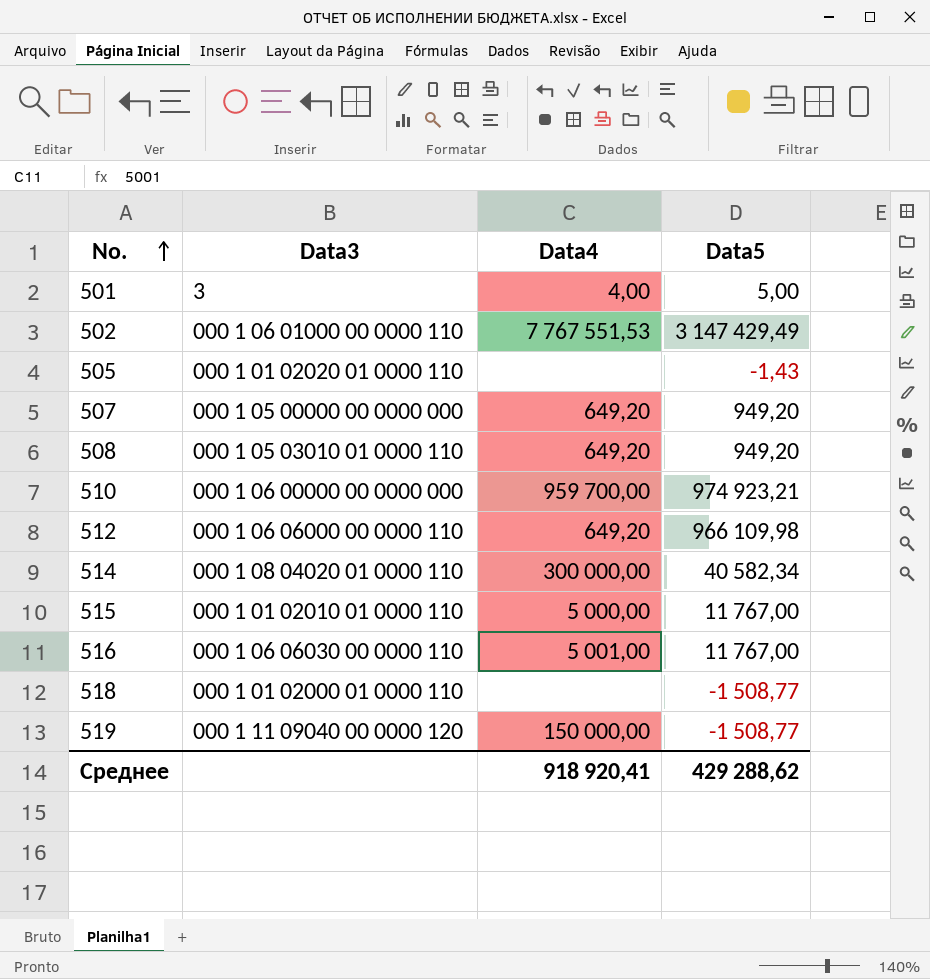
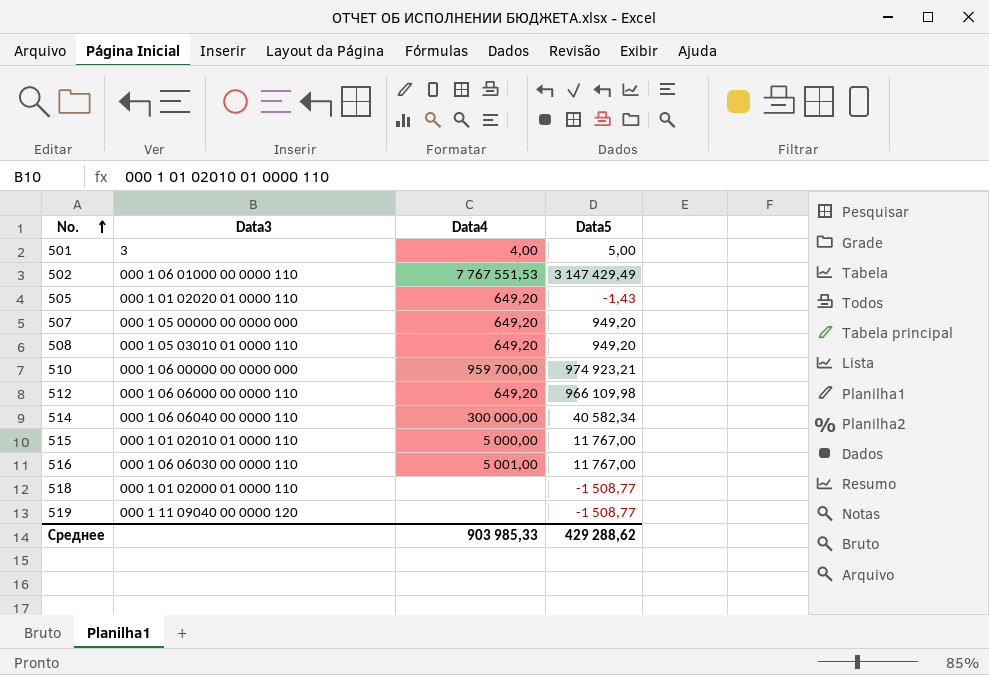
505 | Data4: none -> 649,20
514 | Data3: 000 1 08 04020 01 0000 110 -> 000 1 06 06040 00 0000 110
519 | Data4: 150 000,00 -> none
Среднее | Data4: 918 920,41 -> 903 985,33

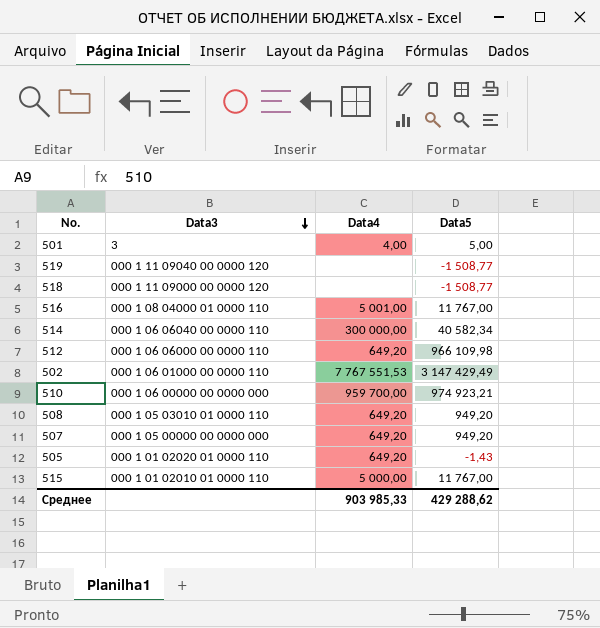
row order: No. ascending -> Data3 descending
518 | Data3: 000 1 01 02000 01 0000 110 -> 000 1 11 09000 00 0000 120
516 | Data3: 000 1 06 06030 00 0000 110 -> 000 1 08 04000 01 0000 110

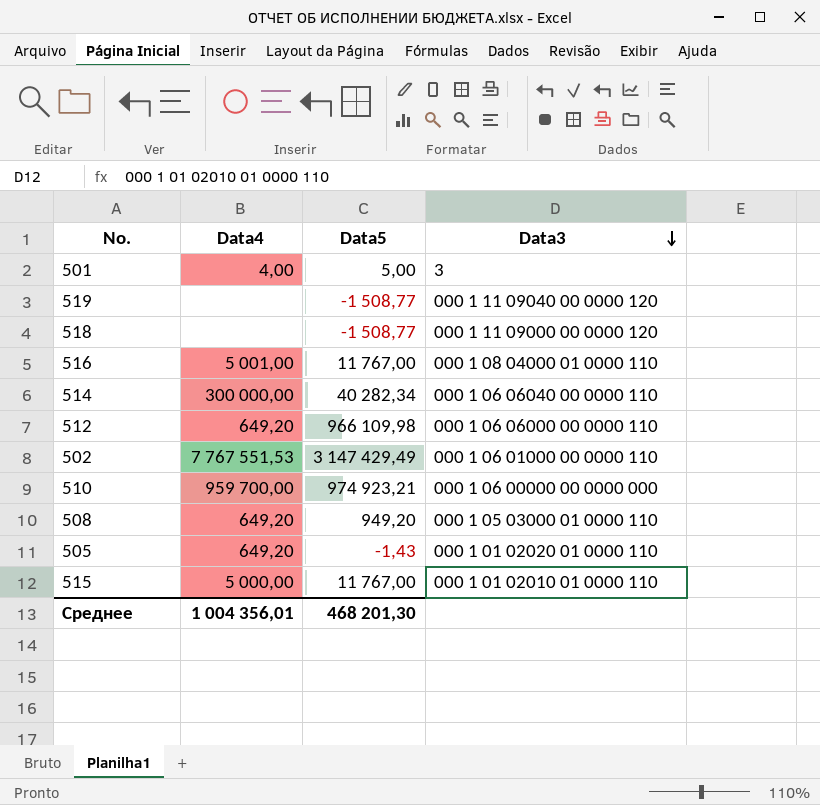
column Data3 | position: 2 -> 4
row 507: 000 1 05 00000 00 0000 000 | 649,20 | 949,20 -> none
514 | Data5: 40 582,34 -> 40 282,34
508 | Data3: 000 1 05 03010 01 0000 110 -> 000 1 05 03000 01 0000 110
Среднее | Data4: 903 985,33 -> 1 004 356,01
Среднее | Data5: 429 288,62 -> 468 201,30

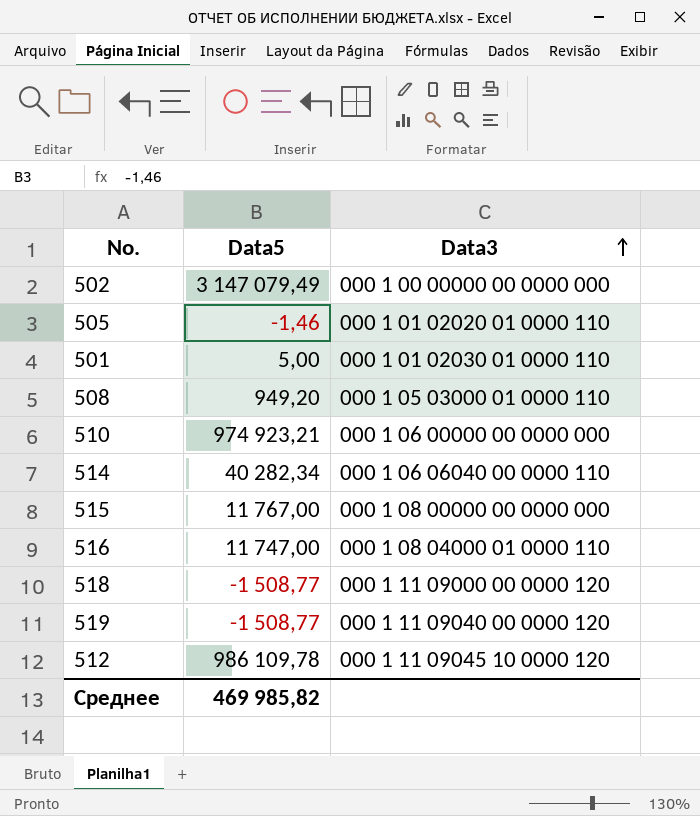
row order: Data3 descending -> Data3 ascending
column Data4 | position: 2 -> none
502 | Data5: 3 147 429,49 -> 3 147 079,49
502 | Data3: 000 1 06 01000 00 0000 110 -> 000 1 00 00000 00 0000 000
505 | Data5: -1,43 -> -1,46
501 | Data3: 3 -> 000 1 01 02030 01 0000 110
515 | Data3: 000 1 01 02010 01 0000 110 -> 000 1 08 00000 00 0000 000
516 | Data5: 11 767,00 -> 11 747,00
512 | Data5: 966 109,98 -> 986 109,78
512 | Data3: 000 1 06 06000 00 0000 110 -> 000 1 11 09045 10 0000 120
Среднее | Data5: 468 201,30 -> 469 985,82

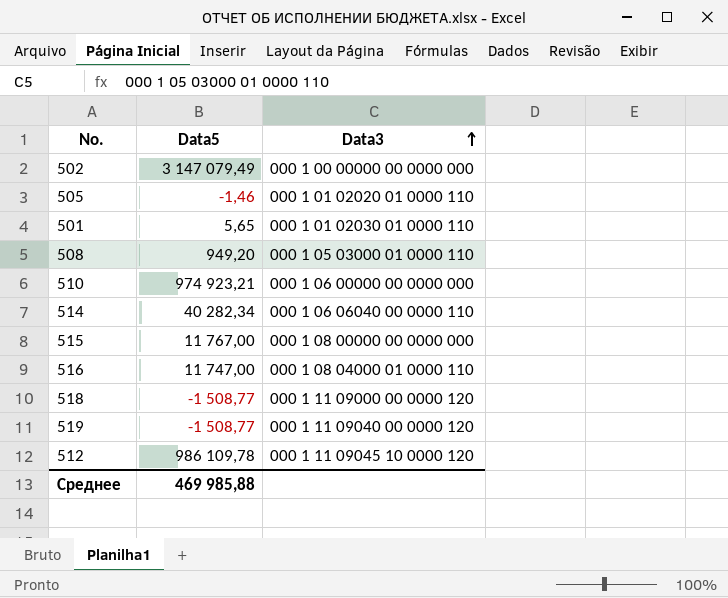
501 | Data5: 5,00 -> 5,65
Среднее | Data5: 469 985,82 -> 469 985,88

